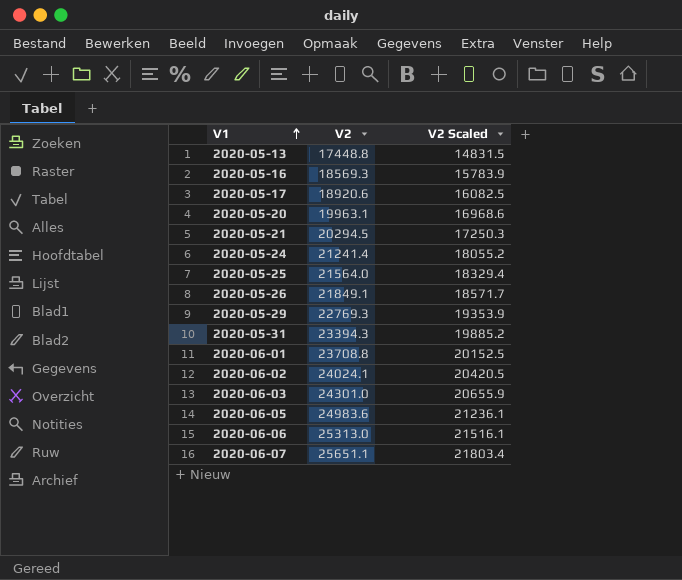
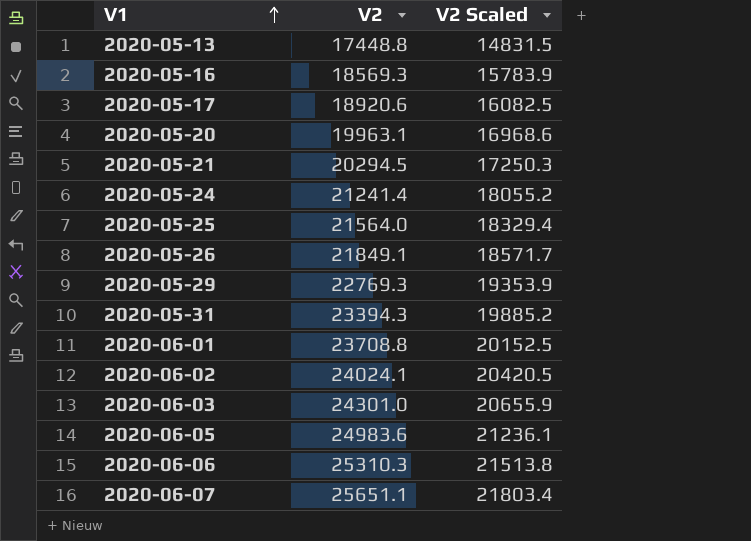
2020-06-06 | V2: 25313.0 -> 25310.3
2020-06-06 | V2 Scaled: 21516.1 -> 21513.8

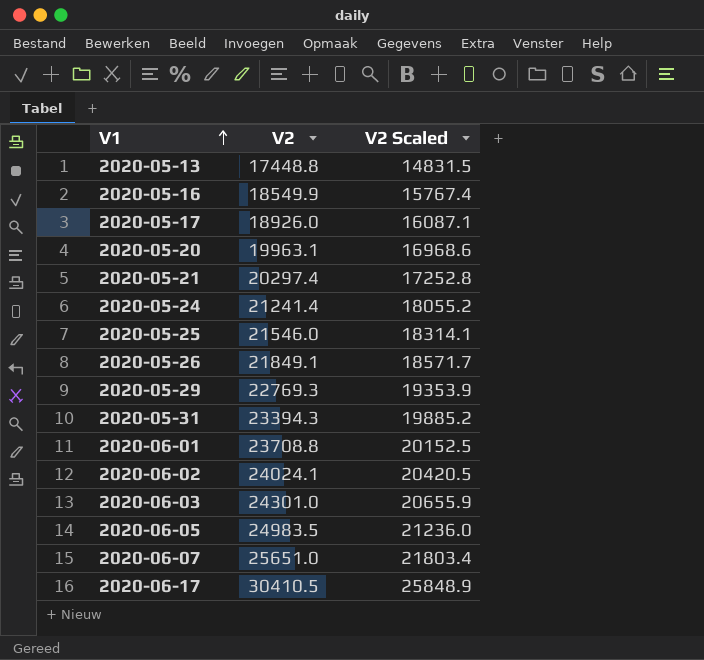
row 2020-06-06: 25310.3 | 21513.8 -> none
2020-05-16 | V2: 18569.3 -> 18549.9
2020-05-16 | V2 Scaled: 15783.9 -> 15767.4
2020-05-17 | V2: 18920.6 -> 18926.0
2020-05-17 | V2 Scaled: 16082.5 -> 16087.1
2020-05-21 | V2: 20294.5 -> 20297.4
2020-05-21 | V2 Scaled: 17250.3 -> 17252.8
2020-05-25 | V2: 21564.0 -> 21546.0
2020-05-25 | V2 Scaled: 18329.4 -> 18314.1
2020-06-05 | V2: 24983.6 -> 24983.5
2020-06-05 | V2 Scaled: 21236.1 -> 21236.0
2020-06-07 | V2: 25651.1 -> 25651.0
row 2020-06-17: none -> 30410.5 | 25848.9

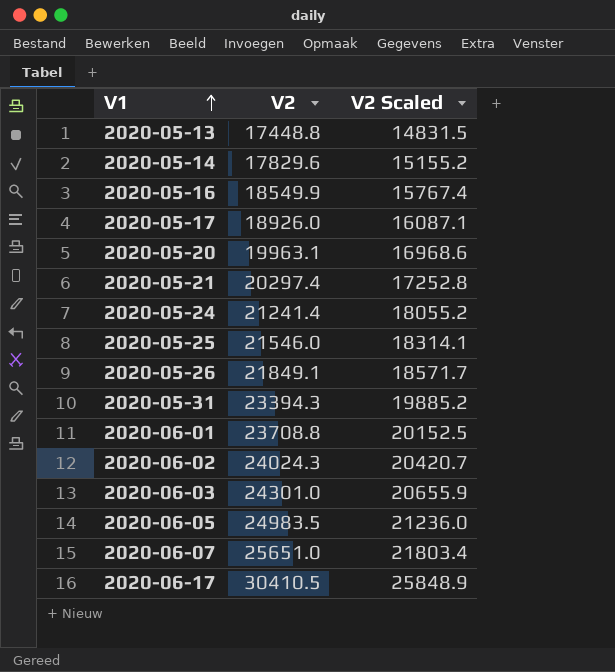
row 2020-05-29: 22769.3 | 19353.9 -> none
row 2020-05-14: none -> 17829.6 | 15155.2
2020-06-02 | V2: 24024.1 -> 24024.3
2020-06-02 | V2 Scaled: 20420.5 -> 20420.7

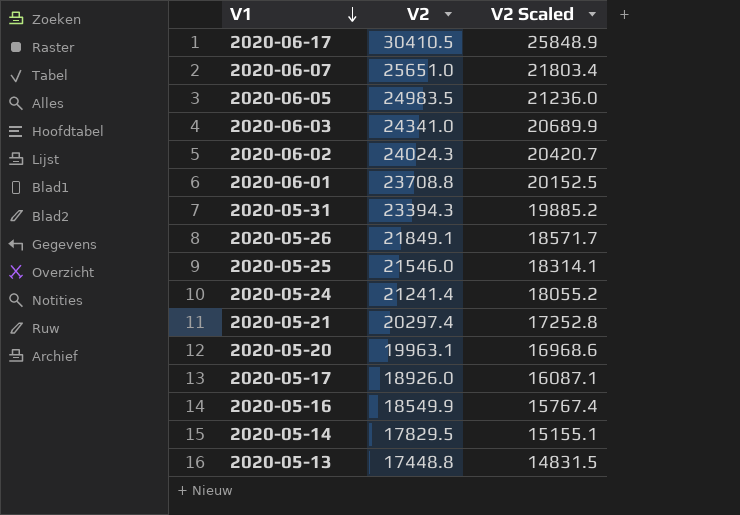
row order: V1 ascending -> V1 descending
2020-06-03 | V2: 24301.0 -> 24341.0
2020-06-03 | V2 Scaled: 20655.9 -> 20689.9
2020-05-14 | V2: 17829.6 -> 17829.5
2020-05-14 | V2 Scaled: 15155.2 -> 15155.1

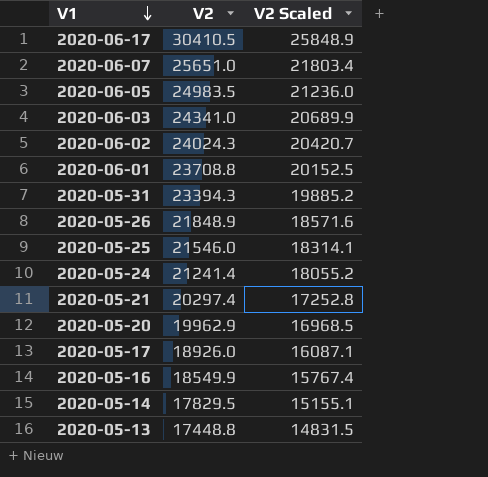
2020-05-26 | V2: 21849.1 -> 21848.9
2020-05-26 | V2 Scaled: 18571.7 -> 18571.6
2020-05-20 | V2: 19963.1 -> 19962.9
2020-05-20 | V2 Scaled: 16968.6 -> 16968.5

